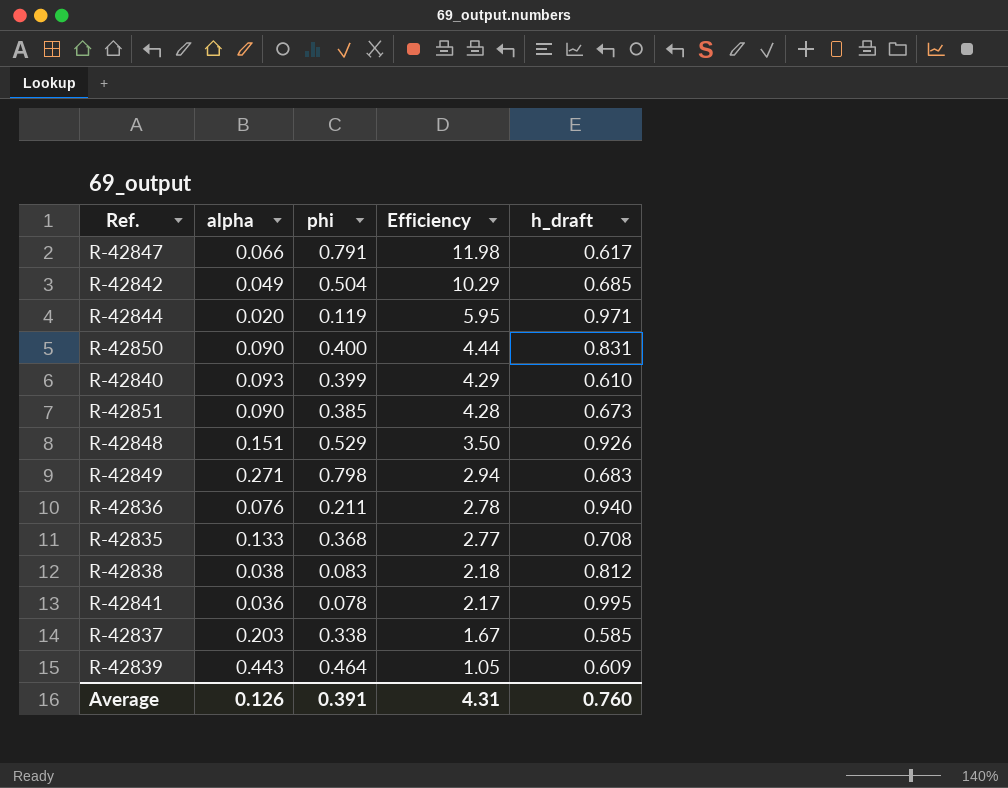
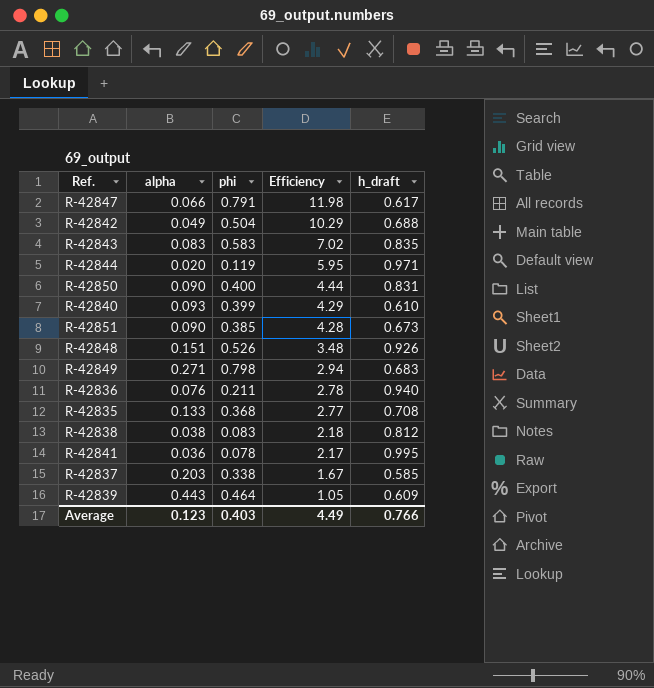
R-42842 | h_draft: 0.685 -> 0.688
row R-42843: none -> 0.083 | 0.583 | 7.02 | 0.835
R-42848 | phi: 0.529 -> 0.526
R-42848 | Efficiency: 3.50 -> 3.48
Average | alpha: 0.126 -> 0.123
Average | phi: 0.391 -> 0.403
Average | Efficiency: 4.31 -> 4.49
Average | h_draft: 0.760 -> 0.766

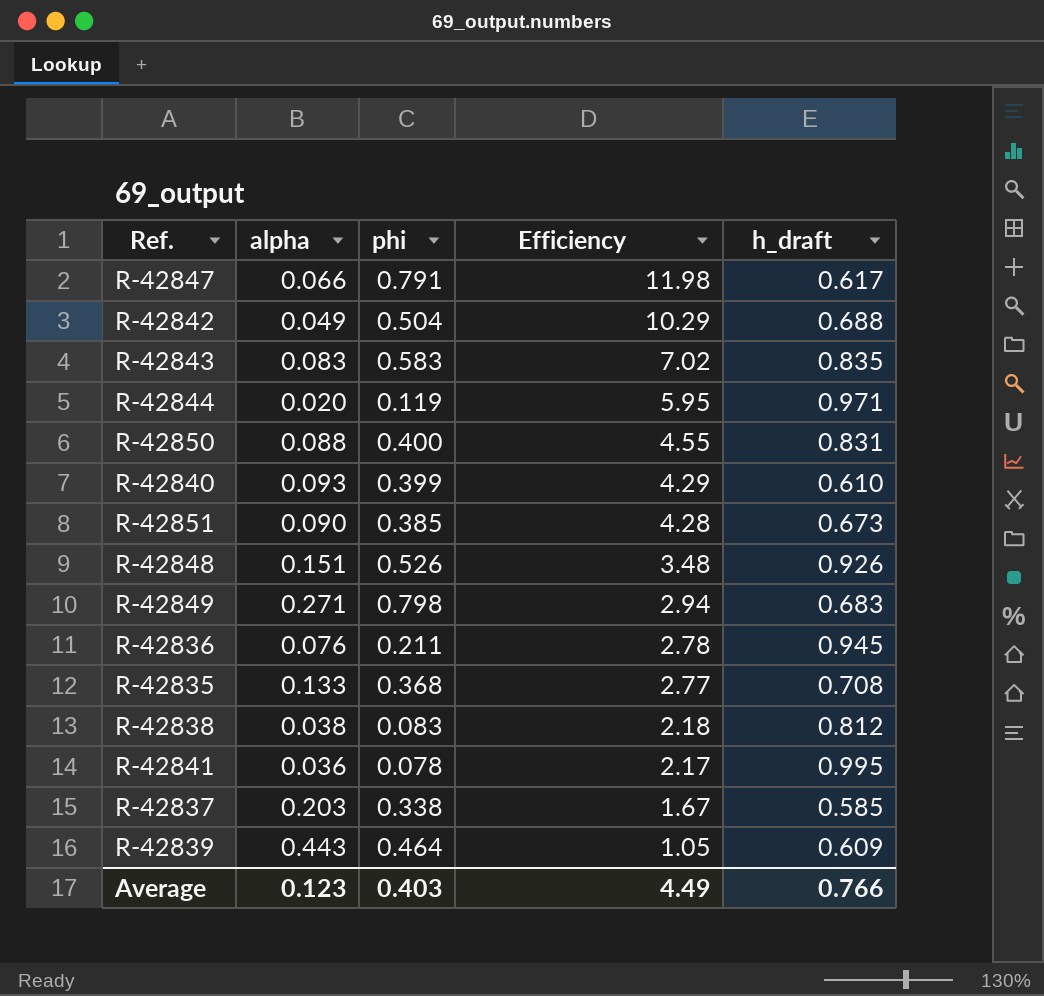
R-42850 | alpha: 0.090 -> 0.088
R-42850 | Efficiency: 4.44 -> 4.55
R-42836 | h_draft: 0.940 -> 0.945

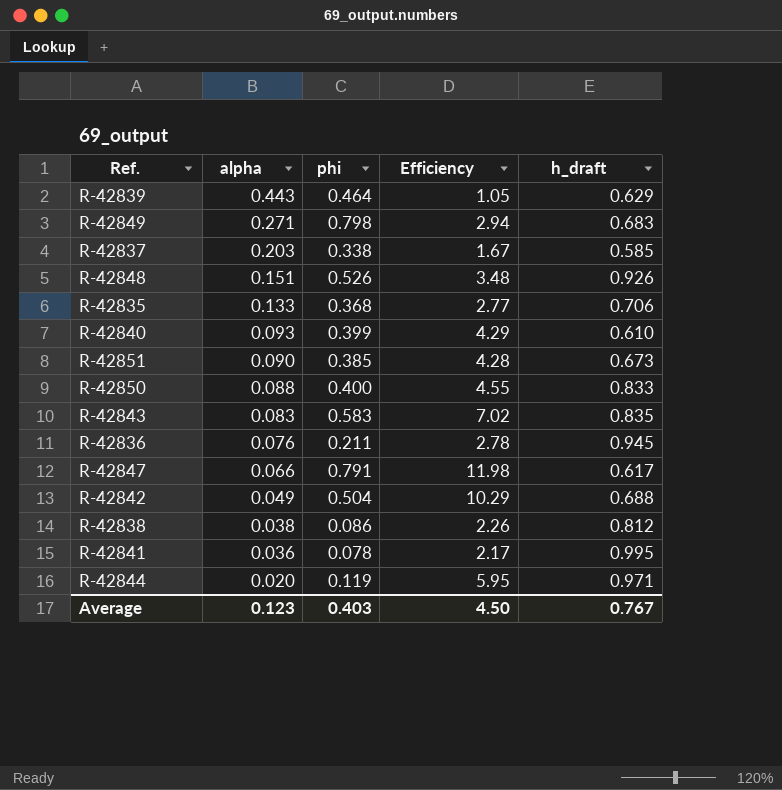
row order: Efficiency descending -> alpha descending
R-42839 | h_draft: 0.609 -> 0.629
R-42835 | h_draft: 0.708 -> 0.706
R-42850 | h_draft: 0.831 -> 0.833
R-42838 | phi: 0.083 -> 0.086
R-42838 | Efficiency: 2.18 -> 2.26
Average | Efficiency: 4.49 -> 4.50
Average | h_draft: 0.766 -> 0.767

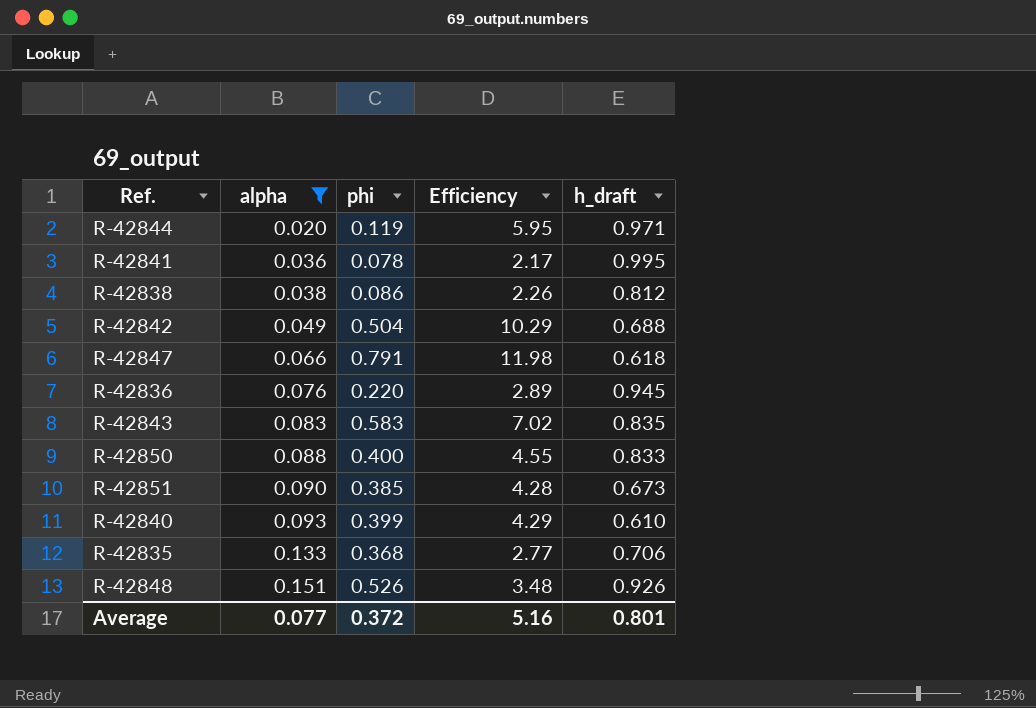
filter: none -> alpha <= 0.151
row order: alpha descending -> alpha ascending
R-42847 | h_draft: 0.617 -> 0.618
R-42836 | phi: 0.211 -> 0.220
R-42836 | Efficiency: 2.78 -> 2.89
Average | alpha: 0.123 -> 0.077
Average | phi: 0.403 -> 0.372
Average | Efficiency: 4.50 -> 5.16
Average | h_draft: 0.767 -> 0.801

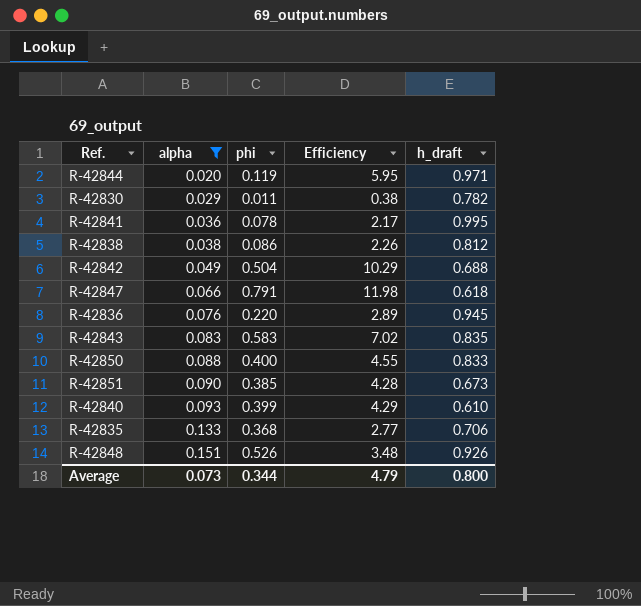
row R-42830: none -> 0.029 | 0.011 | 0.38 | 0.782
Average | alpha: 0.077 -> 0.073
Average | phi: 0.372 -> 0.344
Average | Efficiency: 5.16 -> 4.79
Average | h_draft: 0.801 -> 0.800

